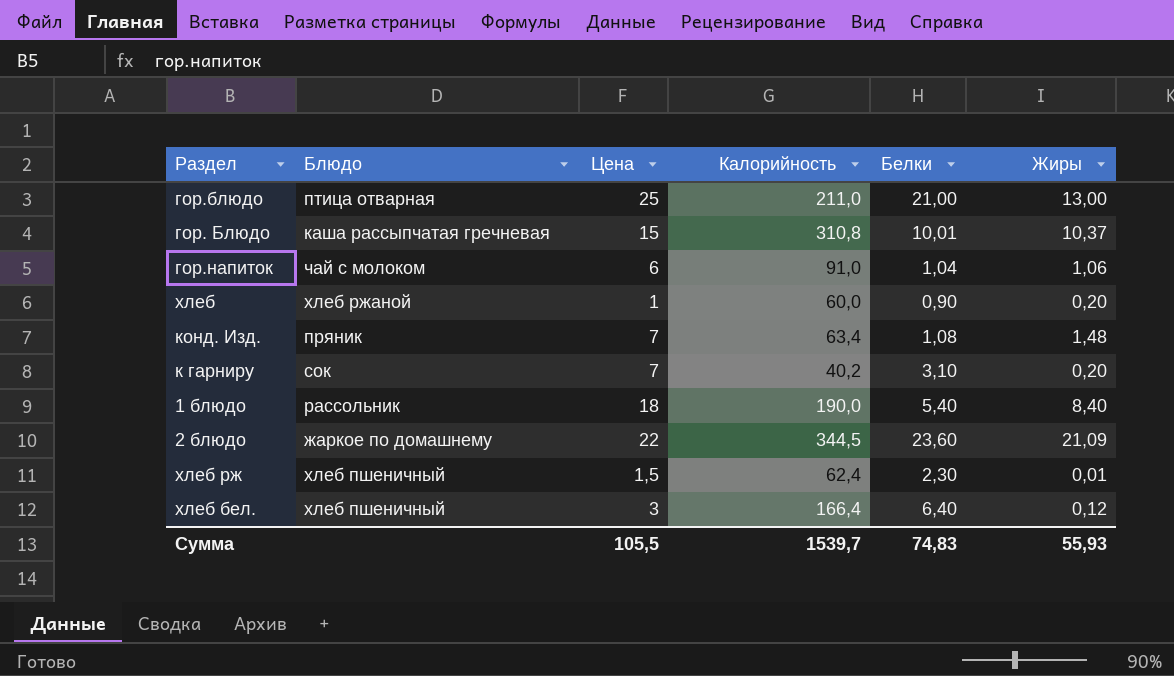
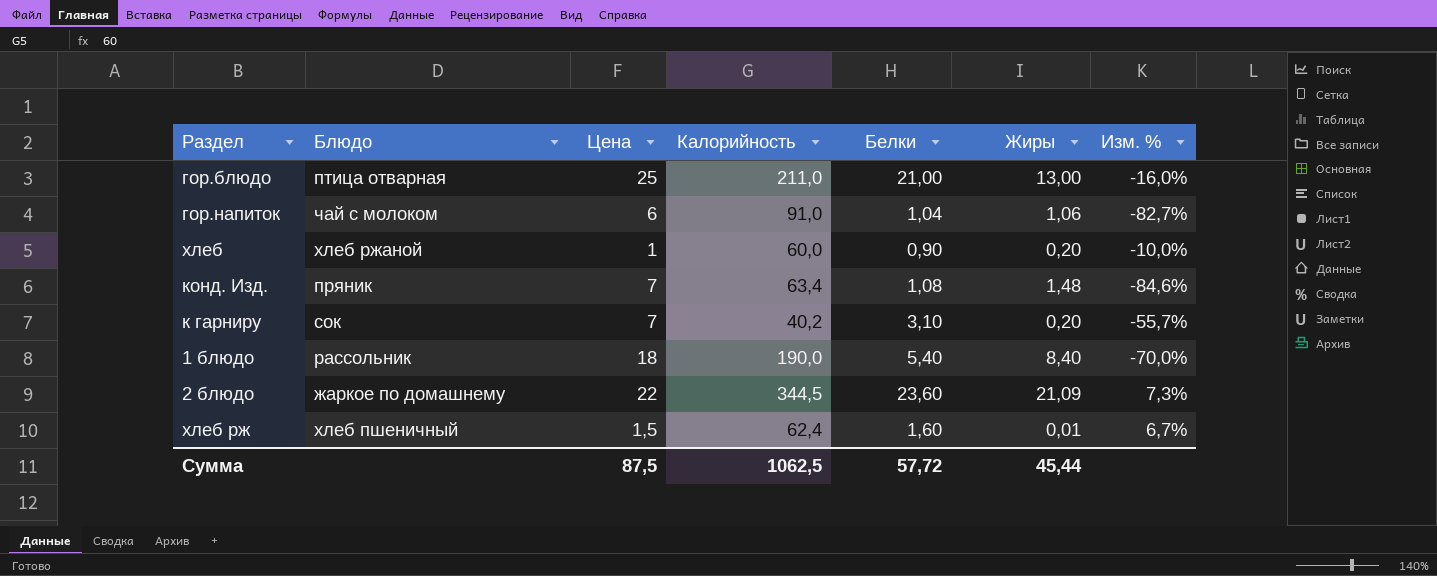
column Изм. % | formula: none -> ([Белки] - [Цена]) / [Цена]
row гор. Блюдо: каша рассыпчатая гречневая | 15 | 310,8 | 10,01 | 10,37 -> none
row хлеб бел.: хлеб пшеничный | 3 | 166,4 | 6,40 | 0,12 -> none
хлеб рж | Белки: 2,30 -> 1,60
Сумма | Цена: 105,5 -> 87,5
Сумма | Калорийность: 1539,7 -> 1062,5
Сумма | Белки: 74,83 -> 57,72
Сумма | Жиры: 55,93 -> 45,44

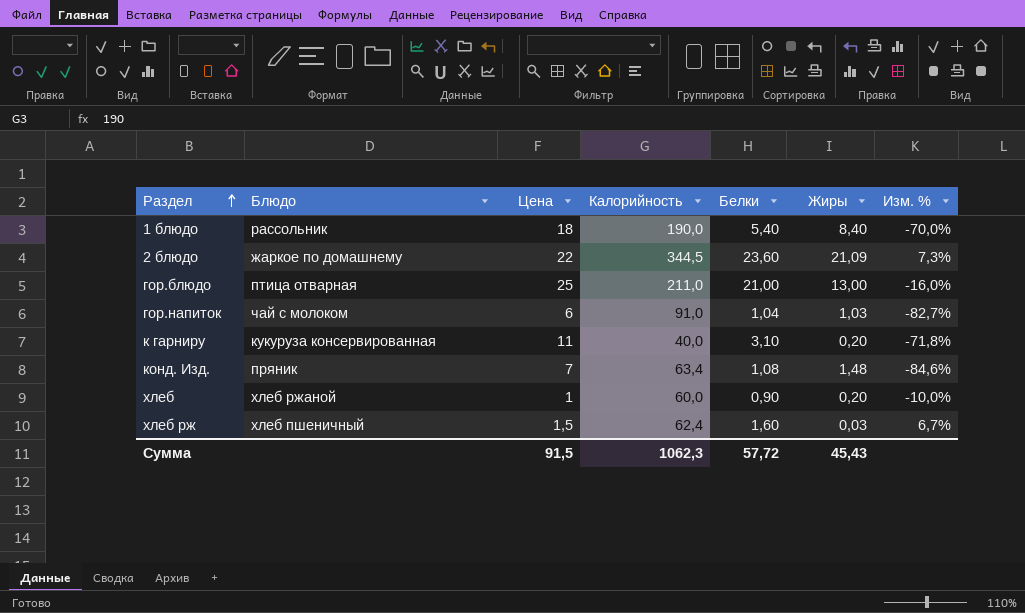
row order: none -> Раздел ascending
гор.напиток | Жиры: 1,06 -> 1,03
к гарниру | Блюдо: сок -> кукуруза консервированная
к гарниру | Цена: 7 -> 11
к гарниру | Калорийность: 40,2 -> 40,0
к гарниру | Изм. %: -55,7% -> -71,8%
хлеб рж | Жиры: 0,01 -> 0,03
Сумма | Цена: 87,5 -> 91,5
Сумма | Калорийность: 1062,5 -> 1062,3
Сумма | Жиры: 45,44 -> 45,43

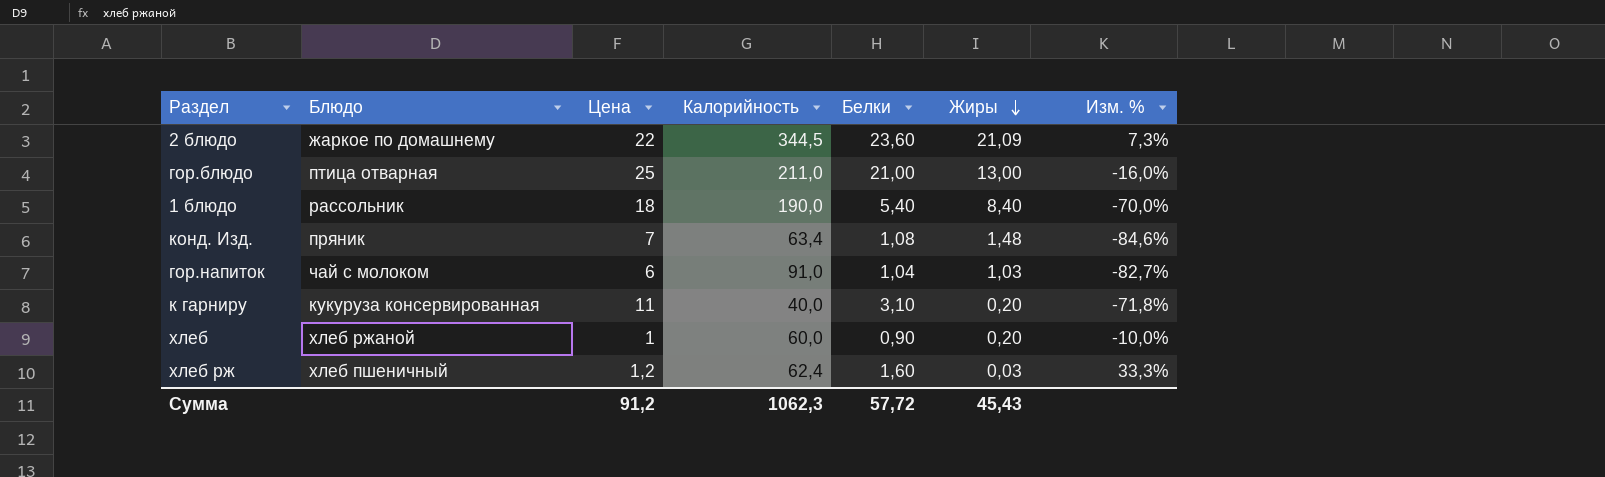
row order: Раздел ascending -> Жиры descending
хлеб рж | Цена: 1,5 -> 1,2
хлеб рж | Изм. %: 6,7% -> 33,3%
Сумма | Цена: 91,5 -> 91,2

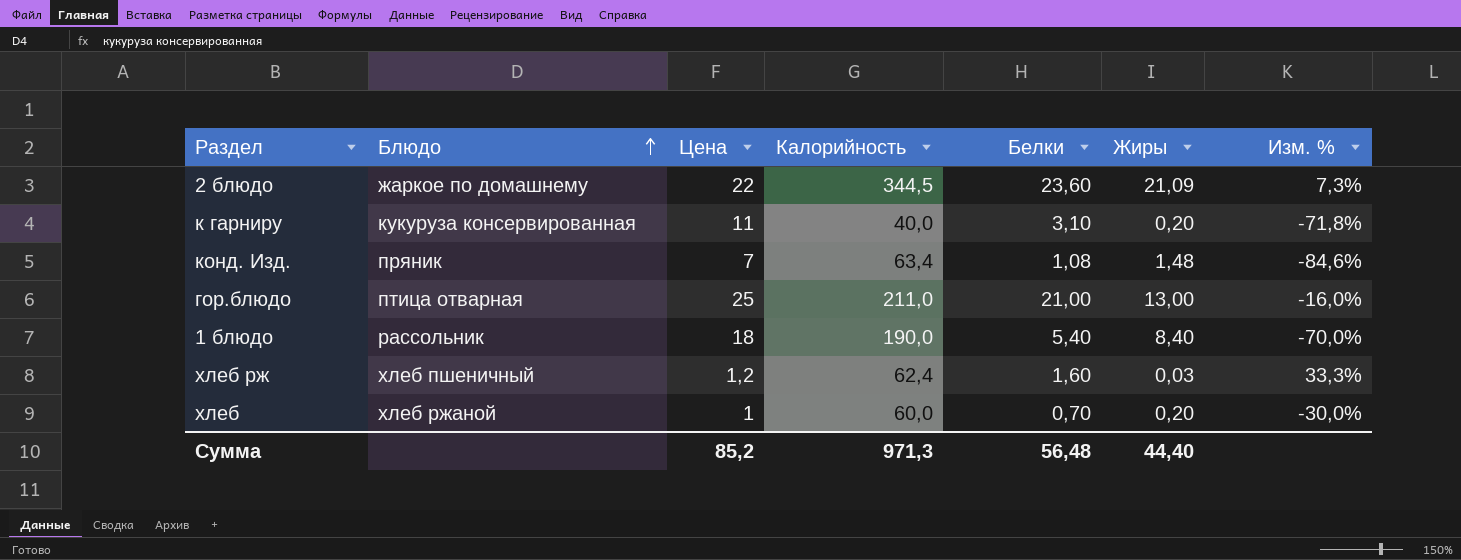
row order: Жиры descending -> Блюдо ascending
row гор.напиток: чай с молоком | 6 | 91,0 | 1,04 | 1,03 | -82,7% -> none
хлеб | Белки: 0,90 -> 0,70
хлеб | Изм. %: -10,0% -> -30,0%
Сумма | Цена: 91,2 -> 85,2
Сумма | Калорийность: 1062,3 -> 971,3
Сумма | Белки: 57,72 -> 56,48
Сумма | Жиры: 45,43 -> 44,40

